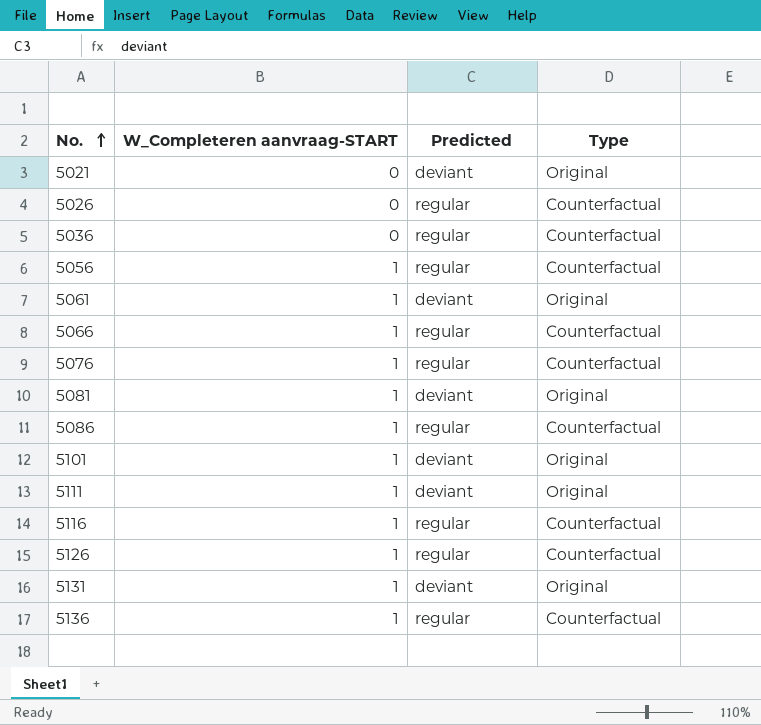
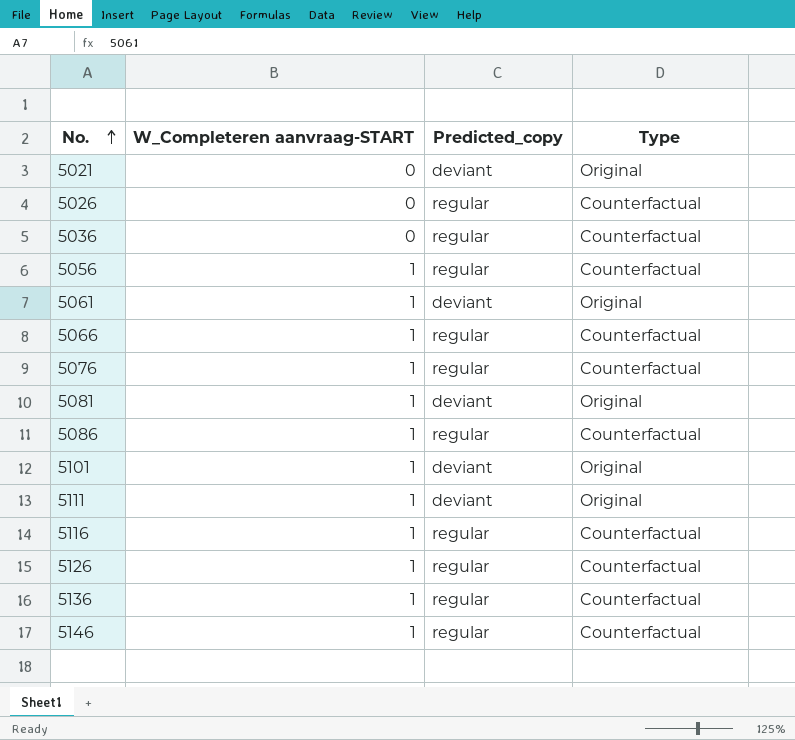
column name: Predicted -> Predicted_copy
row 5131: 1 | deviant | Original -> none
row 5146: none -> 1 | regular | Counterfactual

